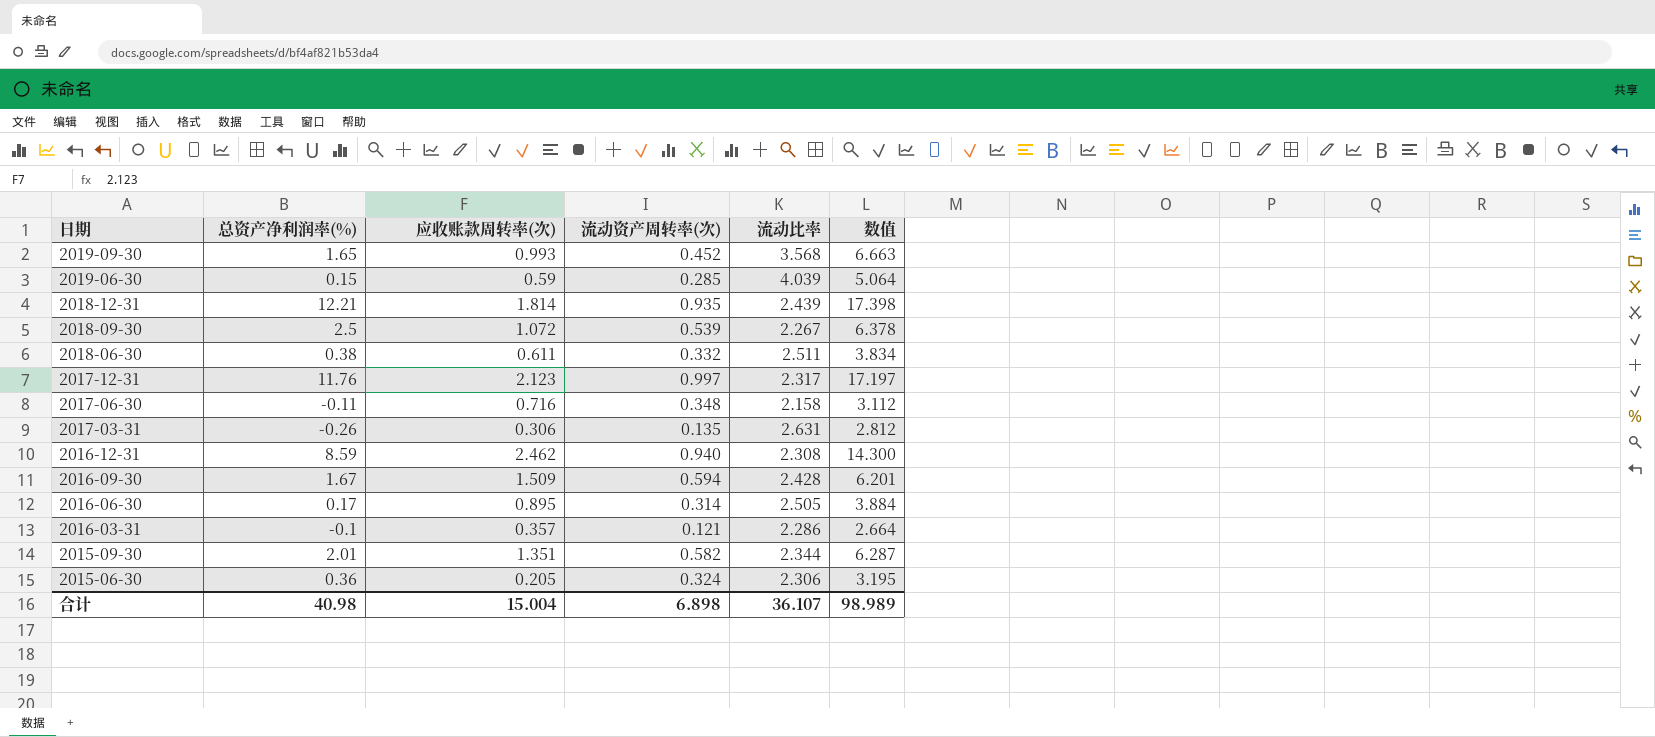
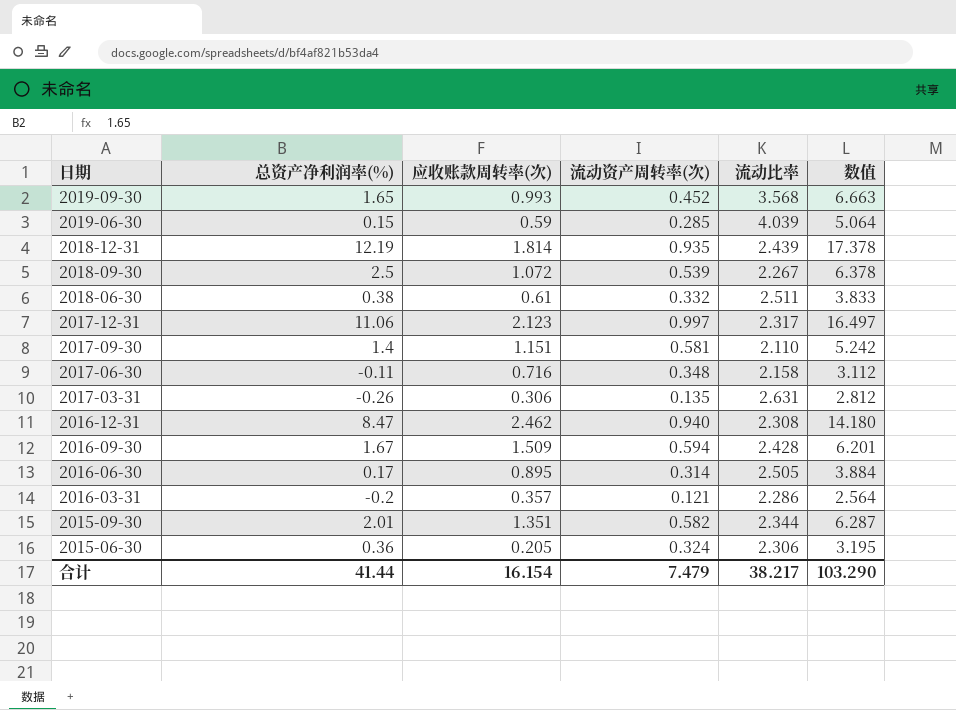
2018-12-31 | 总资产净利润率(%): 12.21 -> 12.19
2018-12-31 | 数值: 17.398 -> 17.378
2018-06-30 | 应收账款周转率(次): 0.611 -> 0.61
2018-06-30 | 数值: 3.834 -> 3.833
2017-12-31 | 总资产净利润率(%): 11.76 -> 11.06
2017-12-31 | 数值: 17.197 -> 16.497
row 2017-09-30: none -> 1.4 | 1.151 | 0.581 | 2.110 | 5.242
2016-12-31 | 总资产净利润率(%): 8.59 -> 8.47
2016-12-31 | 数值: 14.300 -> 14.180
2016-03-31 | 总资产净利润率(%): -0.1 -> -0.2
2016-03-31 | 数值: 2.664 -> 2.564
合计 | 总资产净利润率(%): 40.98 -> 41.44
合计 | 应收账款周转率(次): 15.004 -> 16.154
合计 | 流动资产周转率(次): 6.898 -> 7.479
合计 | 流动比率: 36.107 -> 38.217
合计 | 数值: 98.989 -> 103.290

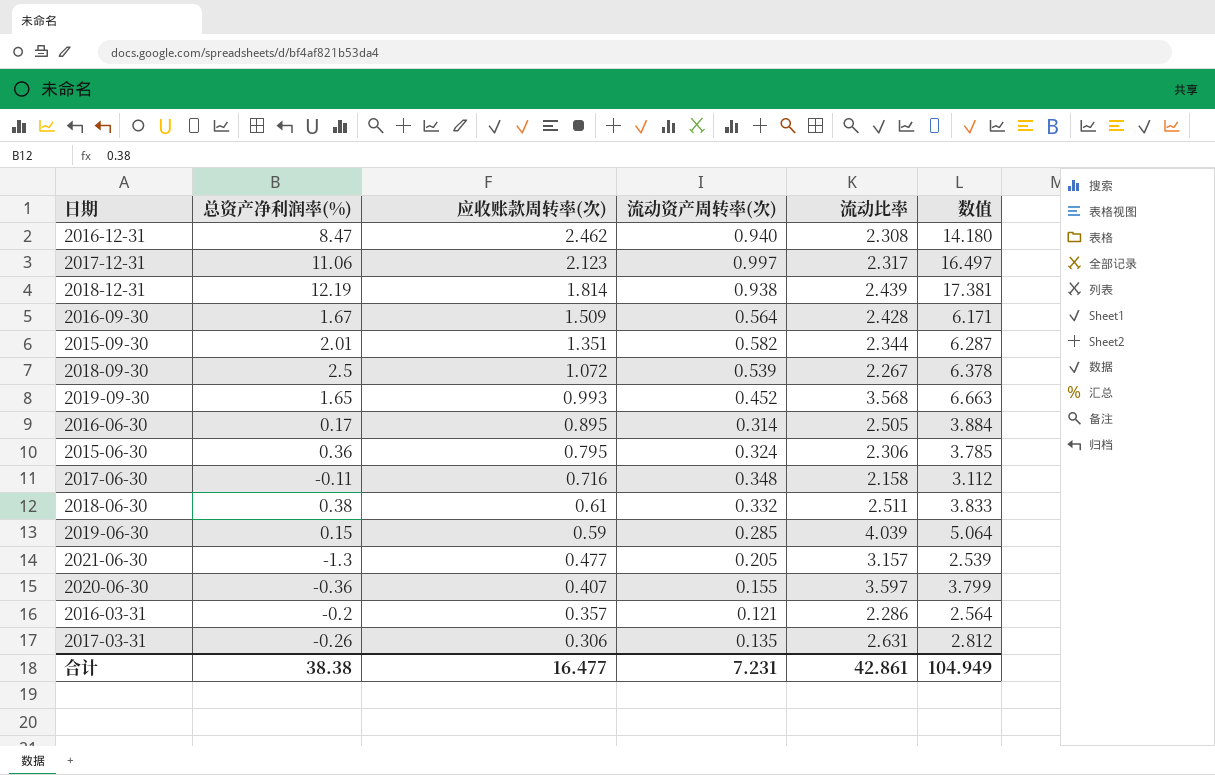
row order: 日期 descending -> 应收账款周转率(次) descending
row 2017-09-30: 1.4 | 1.151 | 0.581 | 2.110 | 5.242 -> none
2018-12-31 | 流动资产周转率(次): 0.935 -> 0.938
2018-12-31 | 数值: 17.378 -> 17.381
2016-09-30 | 流动资产周转率(次): 0.594 -> 0.564
2016-09-30 | 数值: 6.201 -> 6.171
2015-06-30 | 应收账款周转率(次): 0.205 -> 0.795
2015-06-30 | 数值: 3.195 -> 3.785
row 2021-06-30: none -> -1.3 | 0.477 | 0.205 | 3.157 | 2.539
row 2020-06-30: none -> -0.36 | 0.407 | 0.155 | 3.597 | 3.799
合计 | 总资产净利润率(%): 41.44 -> 38.38
合计 | 应收账款周转率(次): 16.154 -> 16.477
合计 | 流动资产周转率(次): 7.479 -> 7.231
合计 | 流动比率: 38.217 -> 42.861
合计 | 数值: 103.290 -> 104.949

